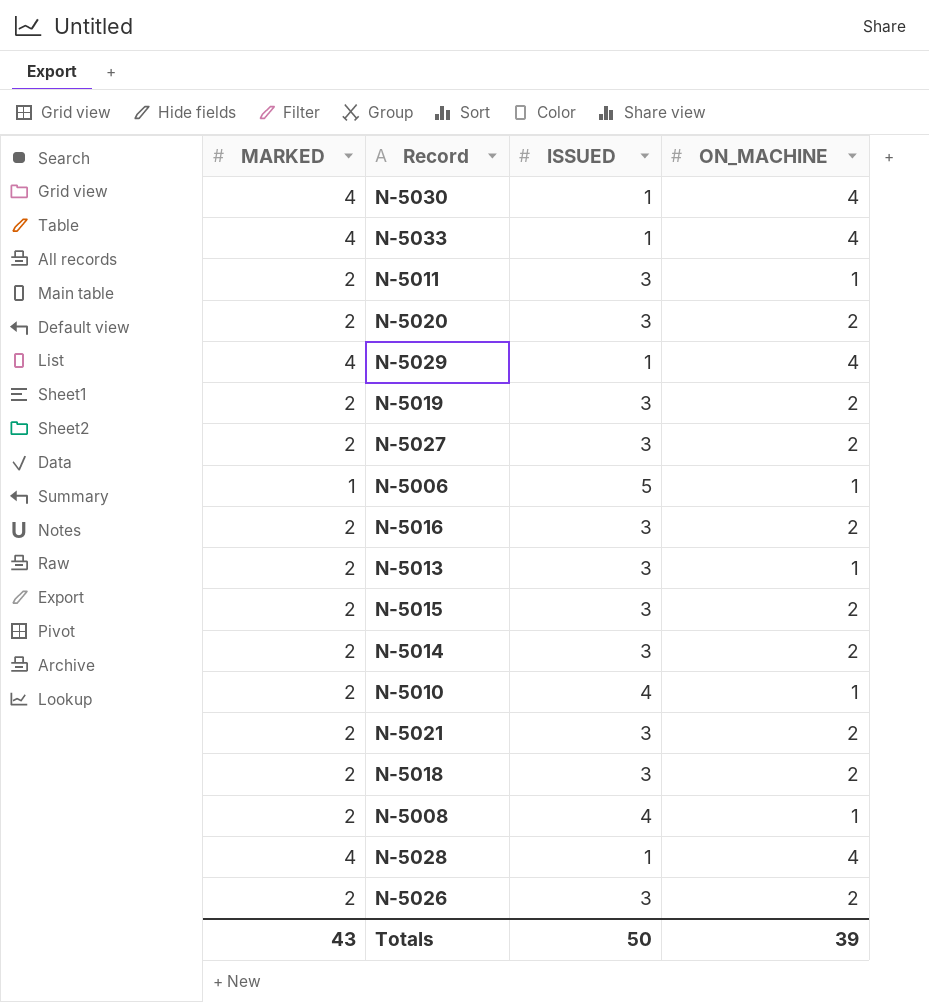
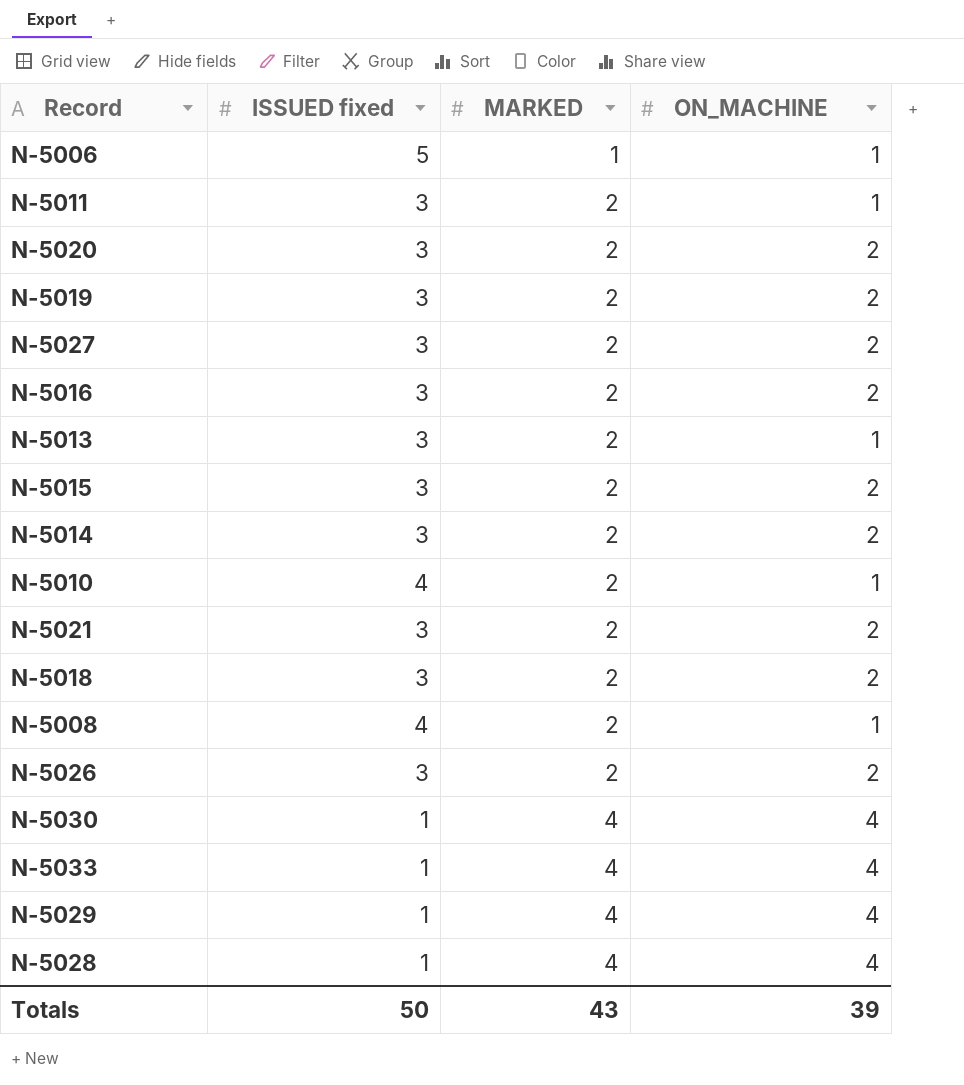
row order: none -> MARKED ascending
column name: ISSUED -> ISSUED fixed
column MARKED | position: 1 -> 3

